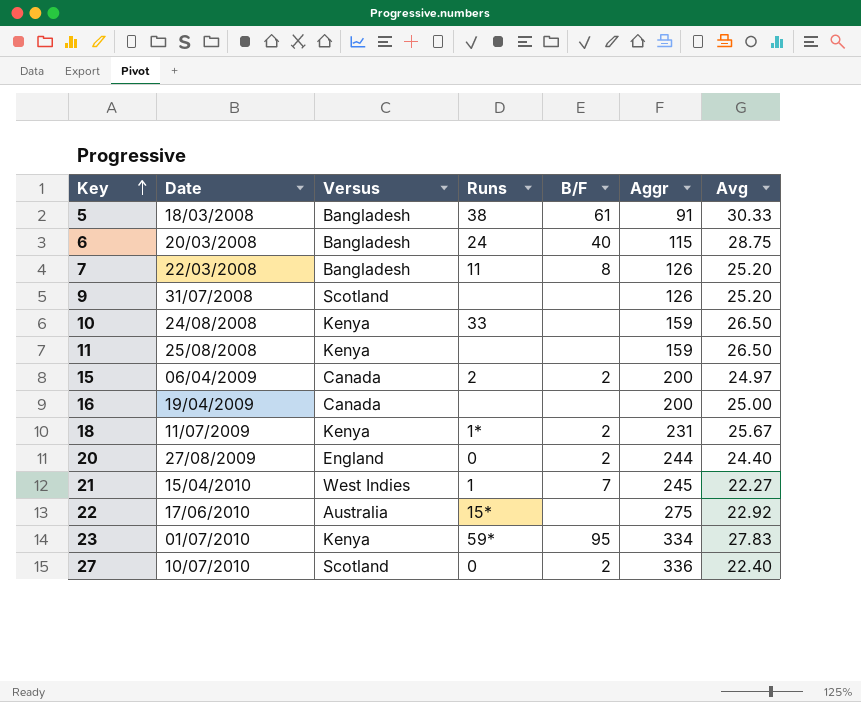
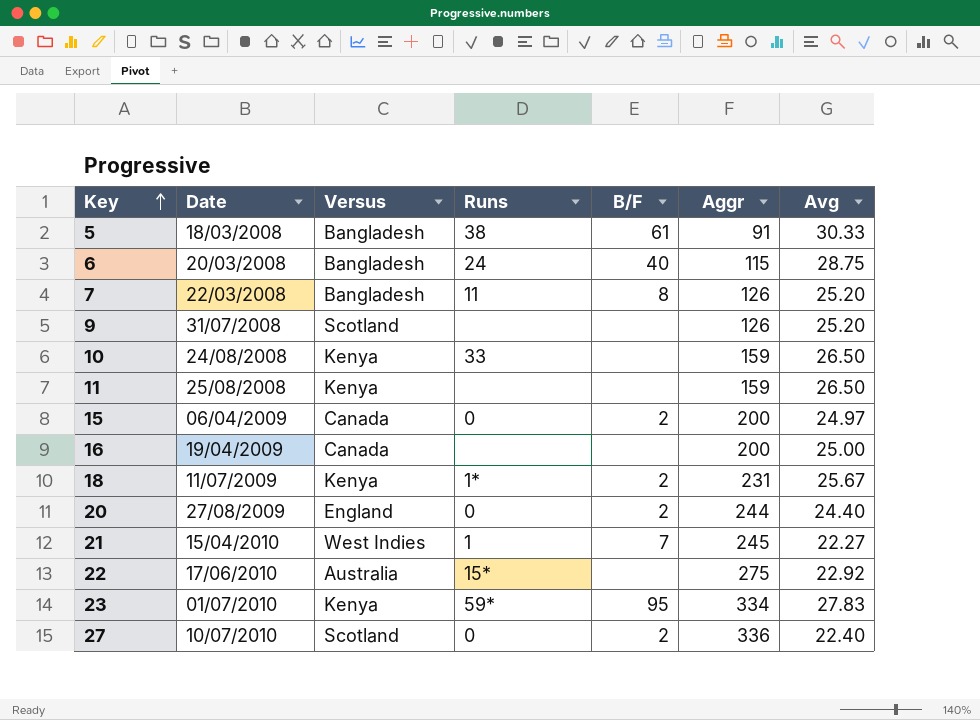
15 | Runs: 2 -> 0

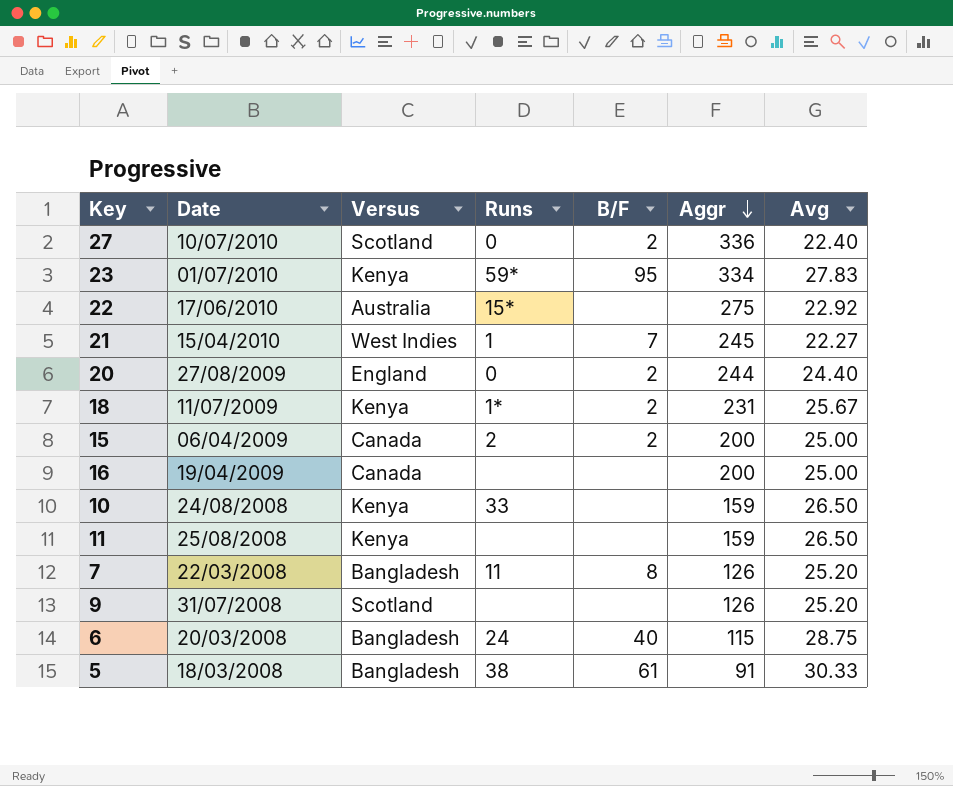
row order: Key ascending -> Aggr descending
15 | Runs: 0 -> 2
15 | Avg: 24.97 -> 25.00

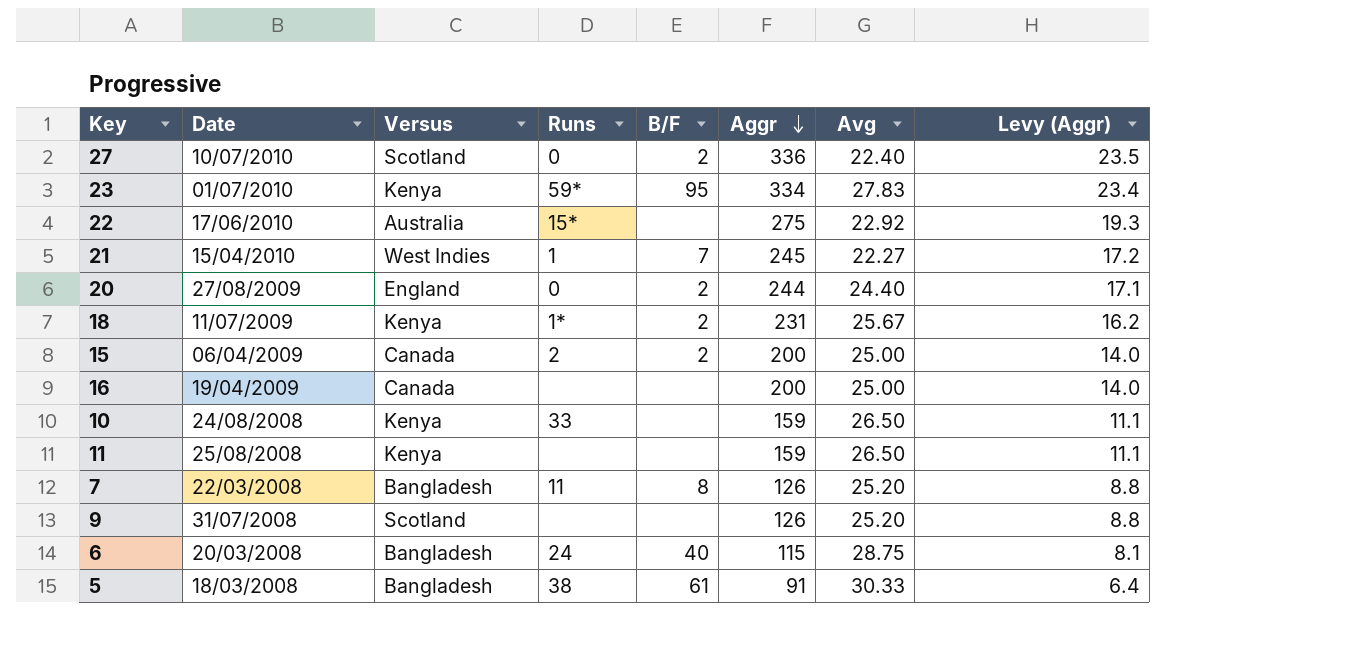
column Levy (Aggr) | formula: none -> [Aggr] * 0.07

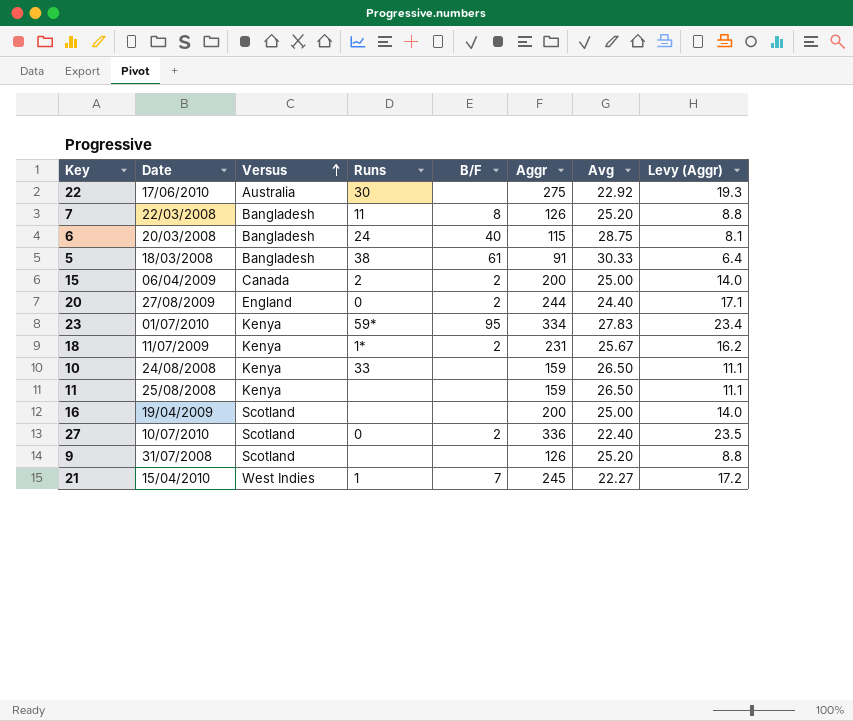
row order: Aggr descending -> Versus ascending
22 | Runs: 15* -> 30
16 | Versus: Canada -> Scotland

